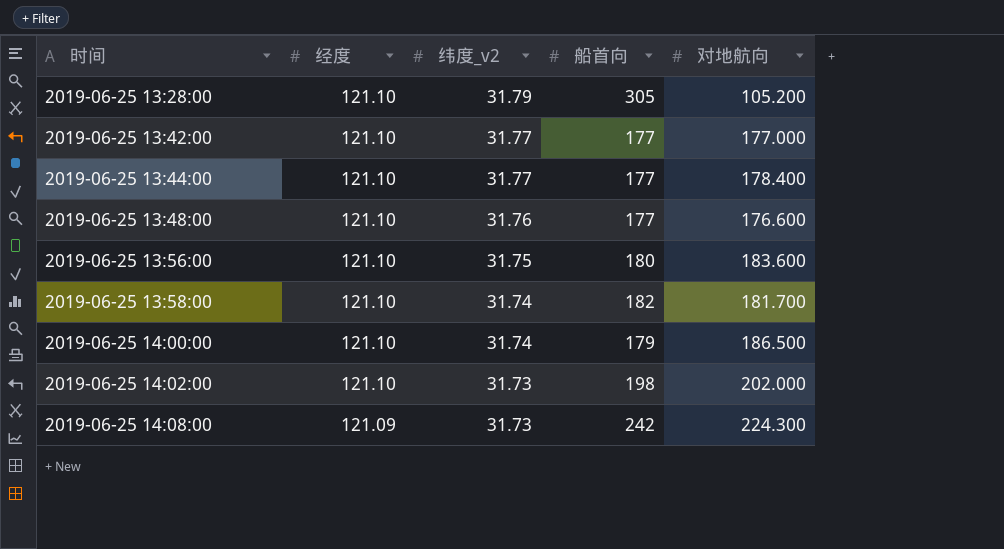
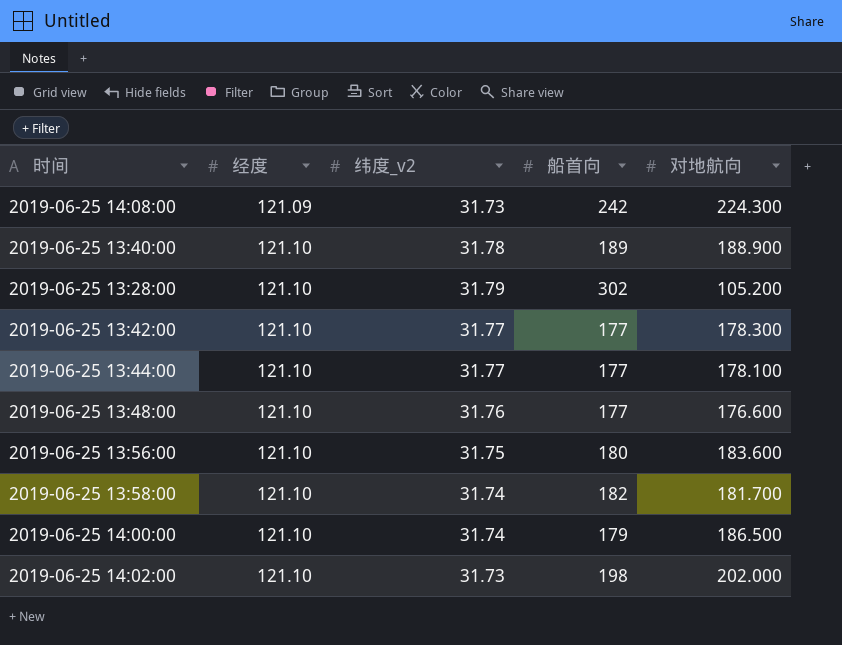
row order: 时间 ascending -> 经度 ascending
row 2019-06-25 13:40:00: none -> 121.10 | 31.78 | 189 | 188.900
2019-06-25 13:28:00 | 船首向: 305 -> 302
2019-06-25 13:42:00 | 对地航向: 177.000 -> 178.300
2019-06-25 13:44:00 | 对地航向: 178.400 -> 178.100

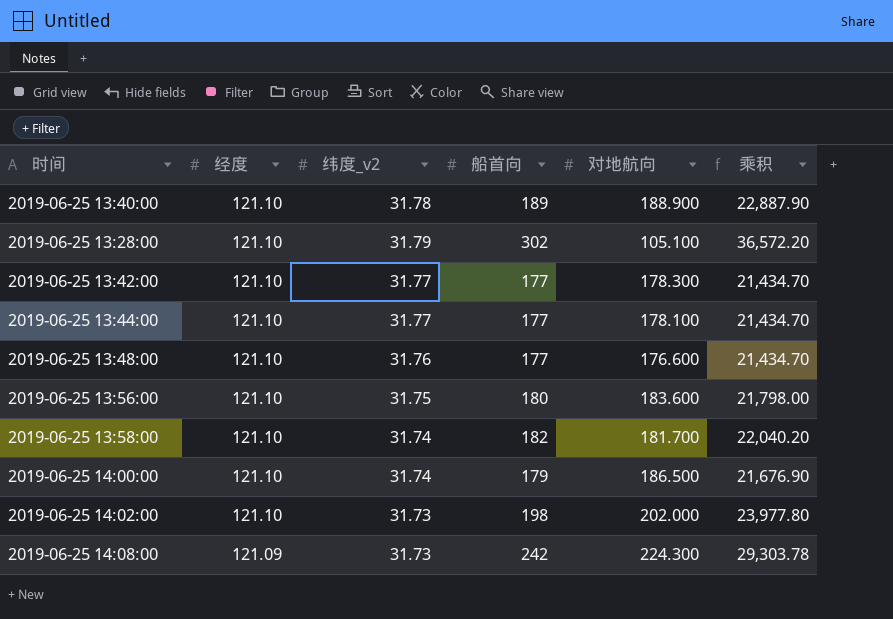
row order: 经度 ascending -> 经度 descending
column 乘积 | formula: none -> [经度] * [船首向]
2019-06-25 13:28:00 | 对地航向: 105.200 -> 105.100

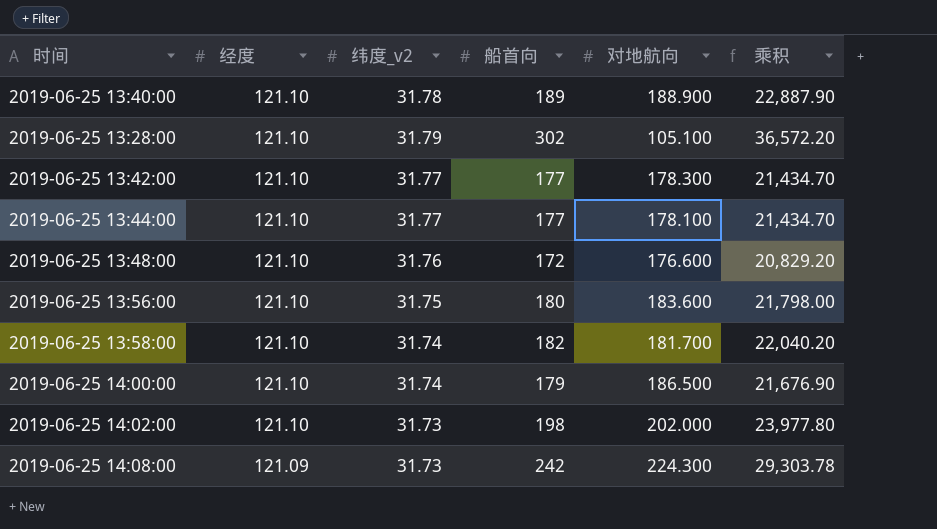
2019-06-25 13:48:00 | 船首向: 177 -> 172
2019-06-25 13:48:00 | 乘积: 21,434.70 -> 20,829.20

